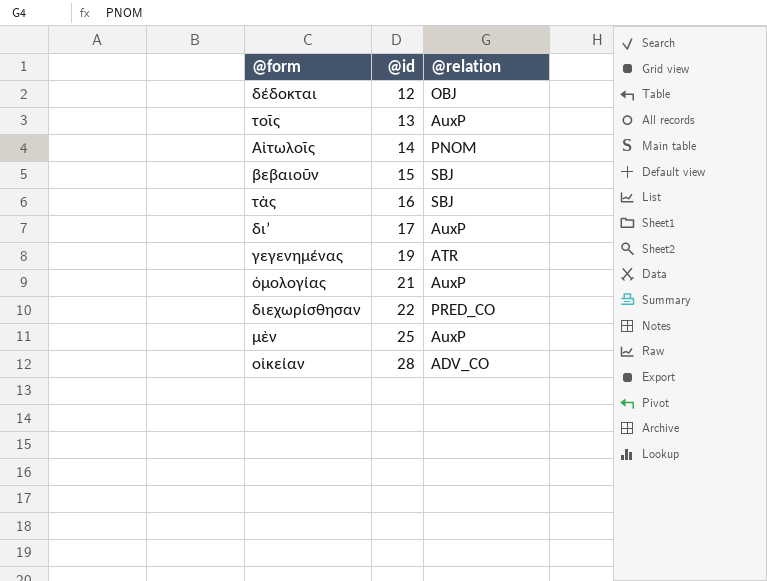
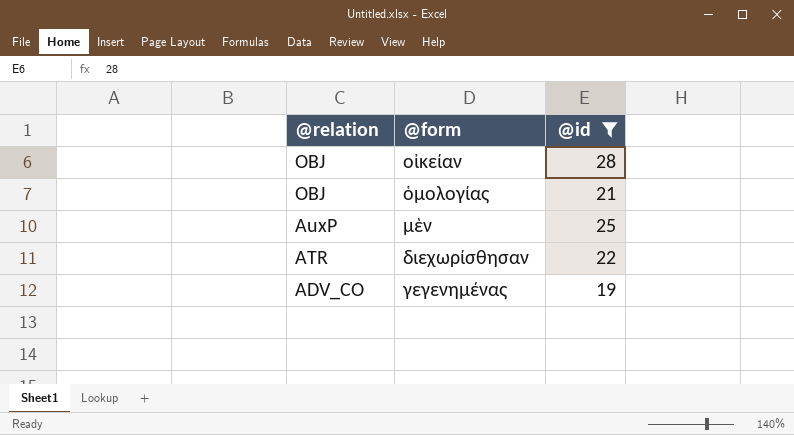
filter: none -> @id >= 19
row order: @id ascending -> @relation descending
column @relation | position: 3 -> 1
οἰκείαν | @relation: ADV_CO -> OBJ
ὁμολογίας | @relation: AuxP -> OBJ
διεχωρίσθησαν | @relation: PRED_CO -> ATR
γεγενημένας | @relation: ATR -> ADV_CO

